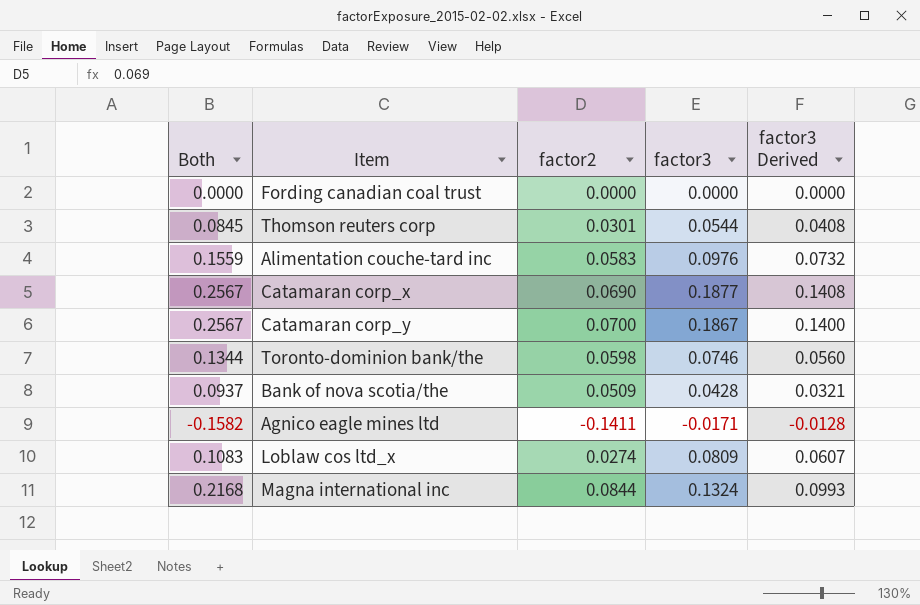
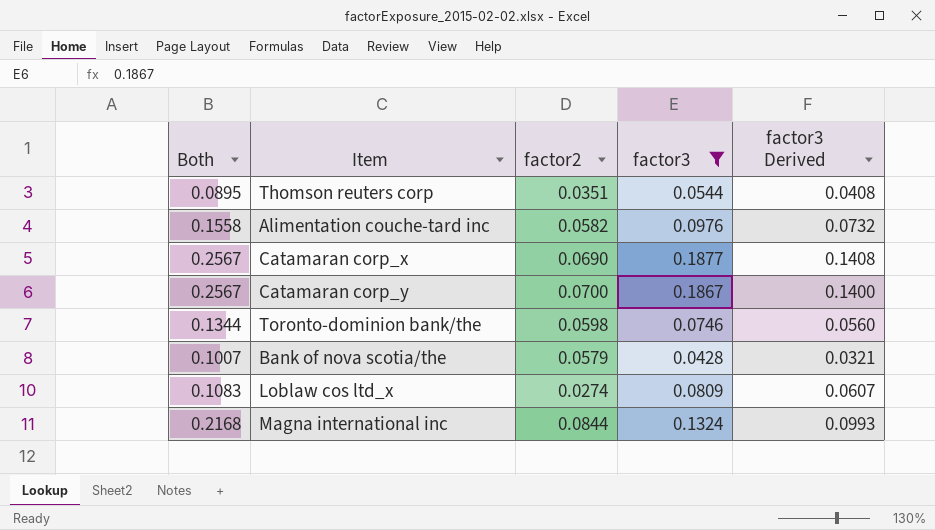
filter: none -> factor3 >= 0.0428
Thomson reuters corp | Both: 0.0845 -> 0.0895
Thomson reuters corp | factor2: 0.0301 -> 0.0351
Alimentation couche-tard inc | Both: 0.1559 -> 0.1558
Alimentation couche-tard inc | factor2: 0.0583 -> 0.0582
Bank of nova scotia/the | Both: 0.0937 -> 0.1007
Bank of nova scotia/the | factor2: 0.0509 -> 0.0579

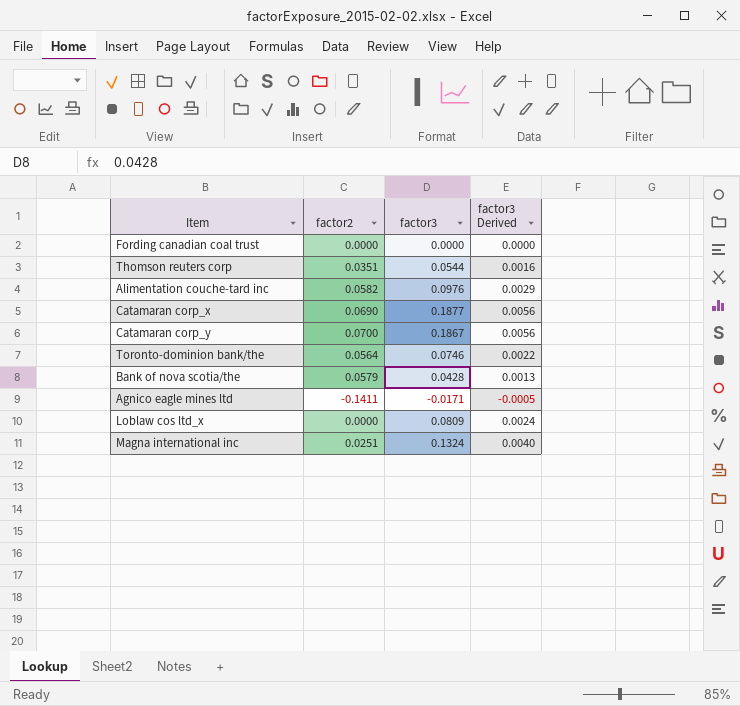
filter: factor3 >= 0.0428 -> none
column Both | formula: [factor2] + [factor3] -> none
column factor3 Derived | formula: [factor3] * 0.75 -> [factor3] * 0.03
Toronto-dominion bank/the | factor2: 0.0598 -> 0.0564
Loblaw cos ltd_x | factor2: 0.0274 -> 0.0000
Magna international inc | factor2: 0.0844 -> 0.0251

